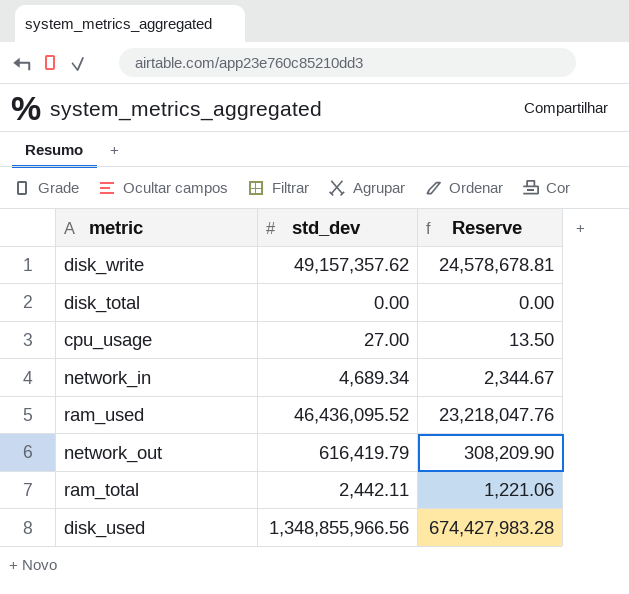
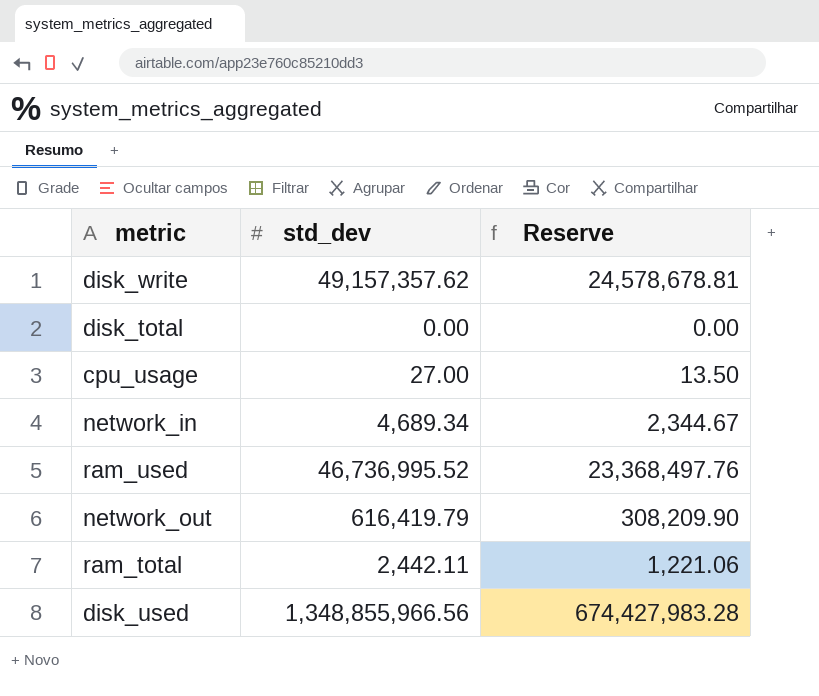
ram_used | std_dev: 46,436,095.52 -> 46,736,995.52
ram_used | Reserve: 23,218,047.76 -> 23,368,497.76

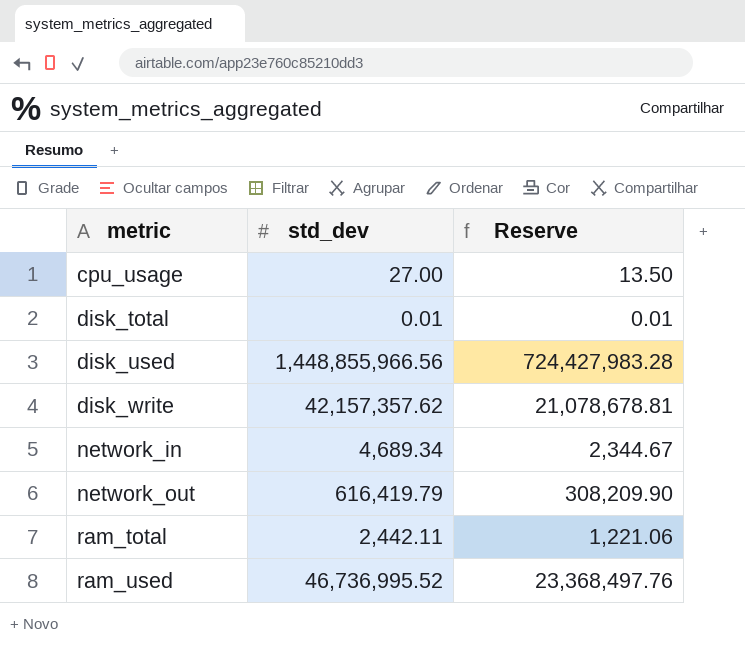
row order: none -> metric ascending
disk_total | std_dev: 0.00 -> 0.01
disk_total | Reserve: 0.00 -> 0.01
disk_used | std_dev: 1,348,855,966.56 -> 1,448,855,966.56
disk_used | Reserve: 674,427,983.28 -> 724,427,983.28
disk_write | std_dev: 49,157,357.62 -> 42,157,357.62
disk_write | Reserve: 24,578,678.81 -> 21,078,678.81

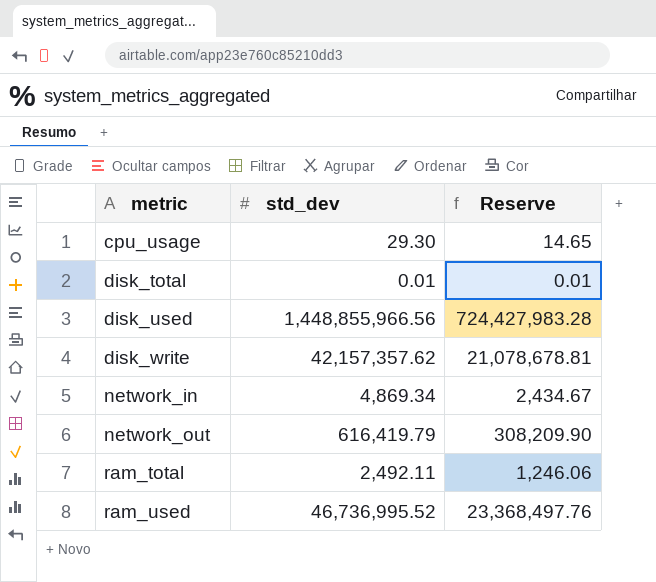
cpu_usage | std_dev: 27.00 -> 29.30
cpu_usage | Reserve: 13.50 -> 14.65
network_in | std_dev: 4,689.34 -> 4,869.34
network_in | Reserve: 2,344.67 -> 2,434.67
ram_total | std_dev: 2,442.11 -> 2,492.11
ram_total | Reserve: 1,221.06 -> 1,246.06

